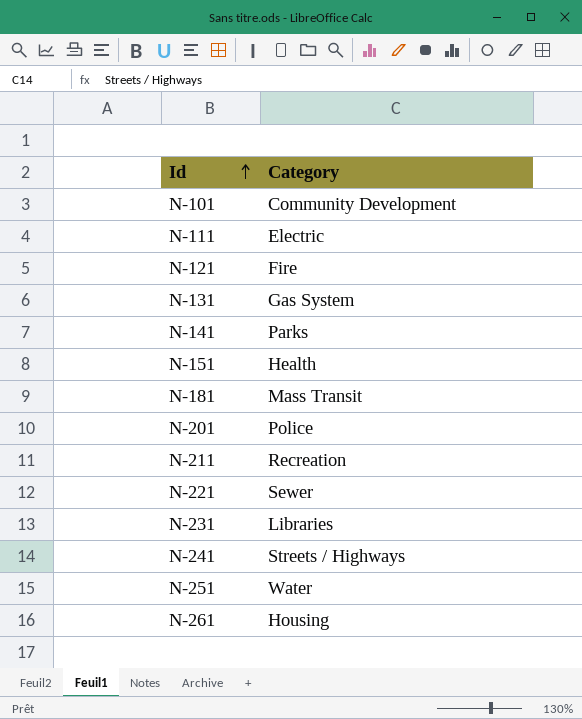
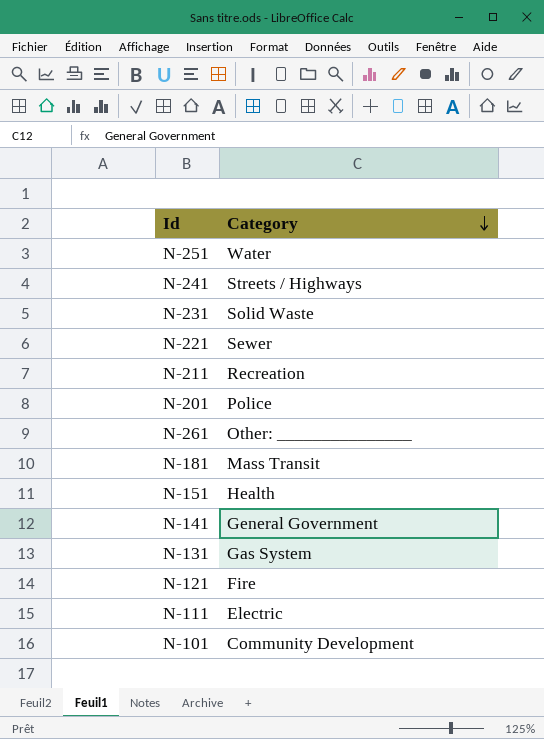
row order: Id ascending -> Category descending
N-231 | Category: Libraries -> Solid Waste
N-261 | Category: Housing -> Other: _______________
N-141 | Category: Parks -> General Government

